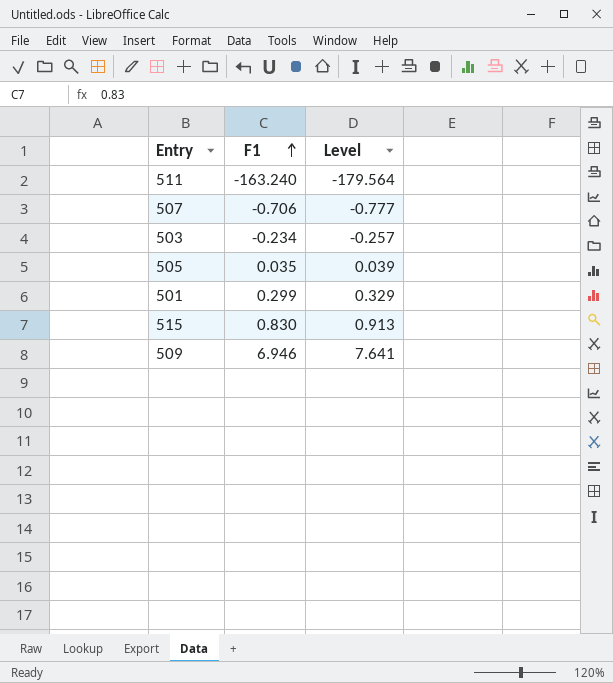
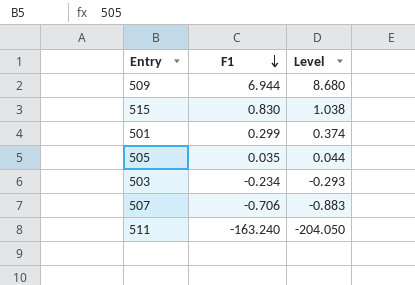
row order: F1 ascending -> F1 descending
column Level | formula: [F1] * 1.1 -> [F1] * 1.25
509 | F1: 6.946 -> 6.944

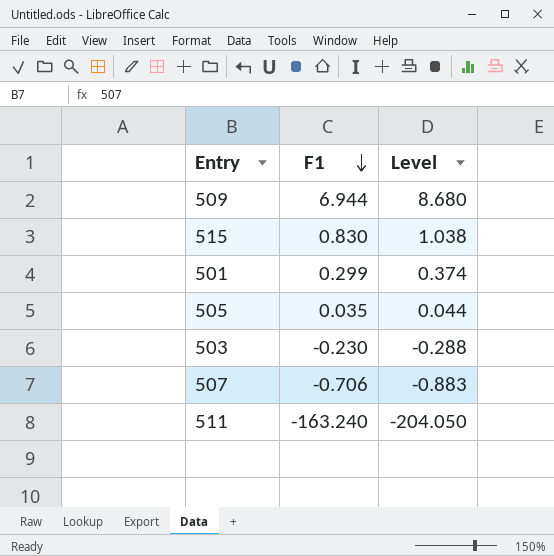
503 | F1: -0.234 -> -0.230
503 | Level: -0.293 -> -0.288

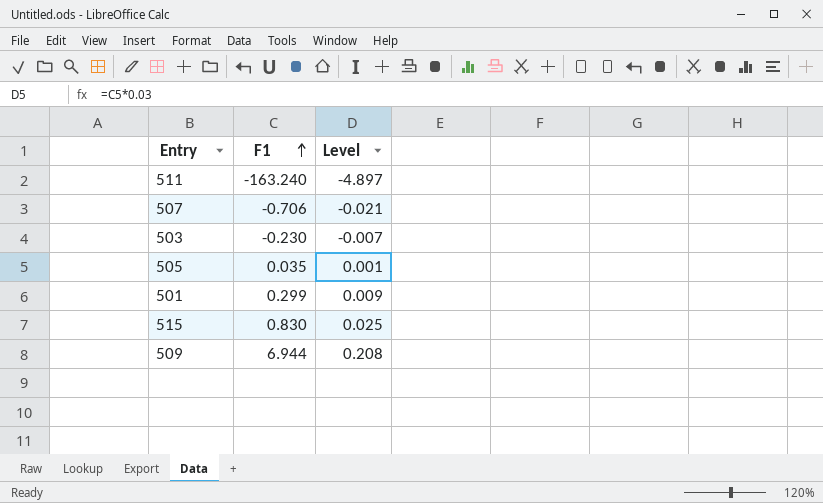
row order: F1 descending -> F1 ascending
column Level | formula: [F1] * 1.25 -> [F1] * 0.03

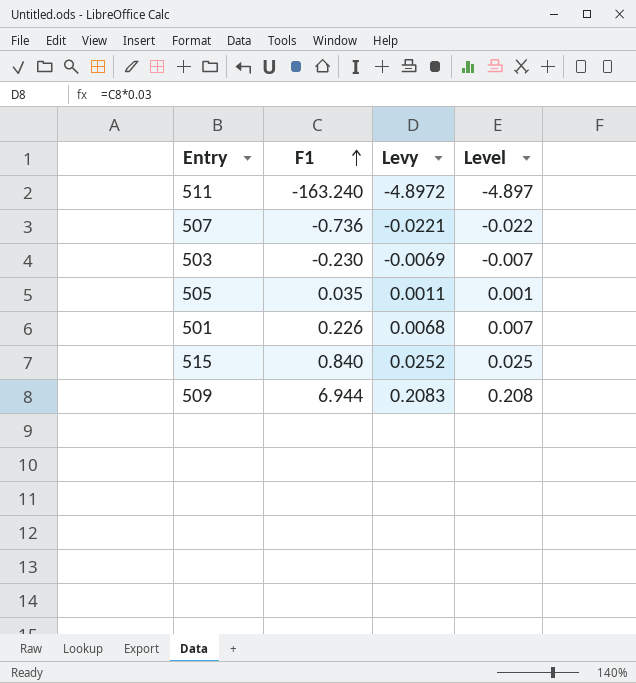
column Levy | formula: none -> [F1] * 0.03
507 | F1: -0.706 -> -0.736
507 | Level: -0.021 -> -0.022
501 | F1: 0.299 -> 0.226
501 | Level: 0.009 -> 0.007
515 | F1: 0.830 -> 0.840

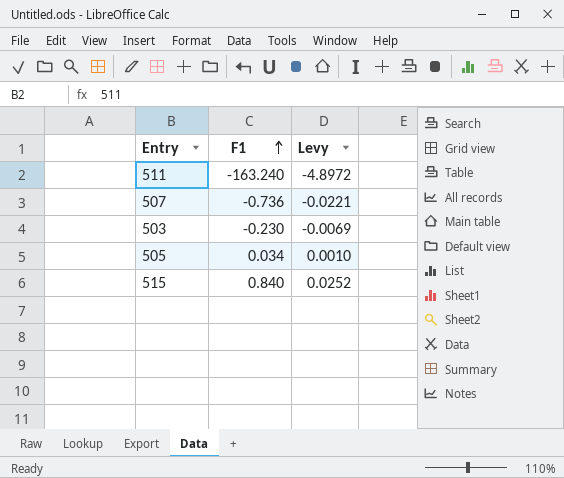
column Level | formula: [F1] * 0.03 -> none
row 501: 0.226 | 0.0068 | 0.007 -> none
row 509: 6.944 | 0.2083 | 0.208 -> none
505 | F1: 0.035 -> 0.034
505 | Levy: 0.0011 -> 0.0010

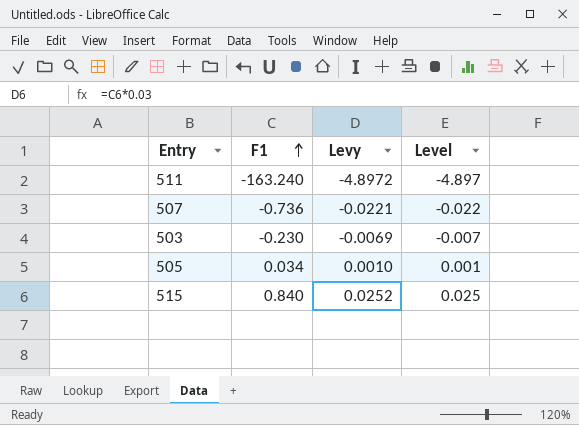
column Level | formula: none -> [F1] * 0.03

